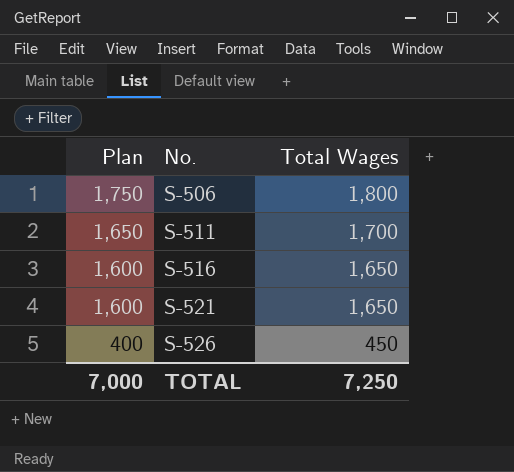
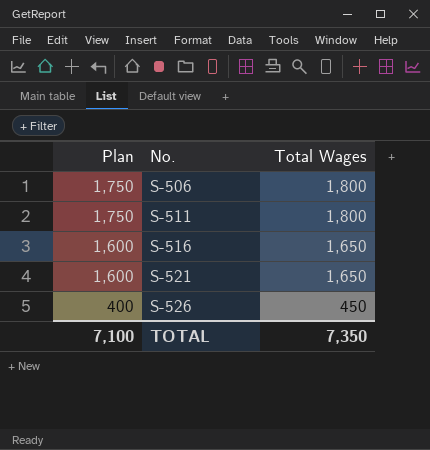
S-511 | Plan: 1,650 -> 1,750
S-511 | Total Wages: 1,700 -> 1,800
TOTAL | Plan: 7,000 -> 7,100
TOTAL | Total Wages: 7,250 -> 7,350

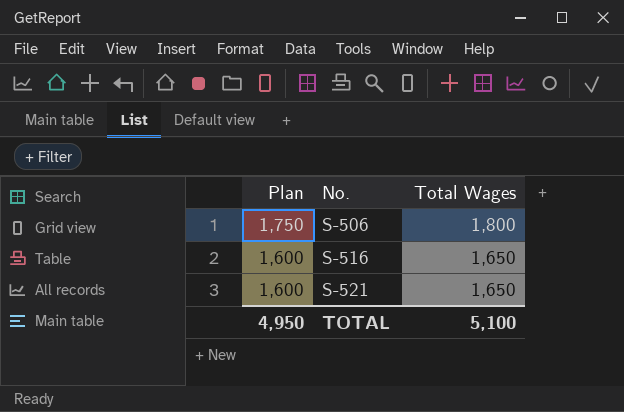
row S-511: 1,750 | 1,800 -> none
row S-526: 400 | 450 -> none
TOTAL | Plan: 7,100 -> 4,950
TOTAL | Total Wages: 7,350 -> 5,100

